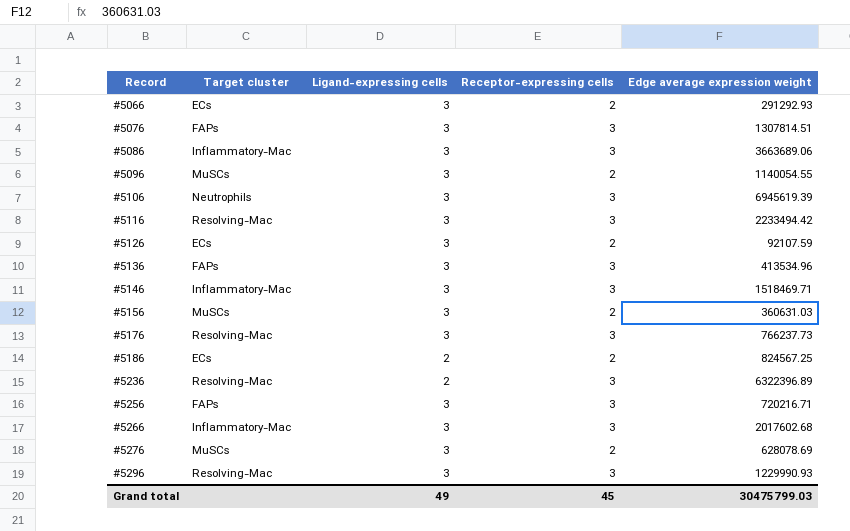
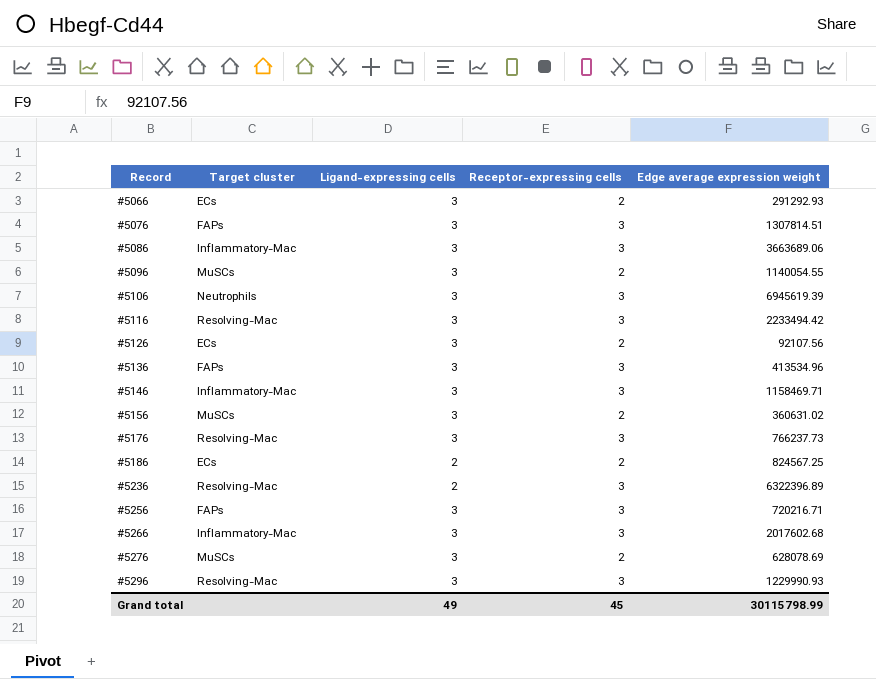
#5126 | Edge average expression weight: 92107.59 -> 92107.56
#5146 | Edge average expression weight: 1518469.71 -> 1158469.71
#5156 | Edge average expression weight: 360631.03 -> 360631.02
Grand total | Edge average expression weight: 30475799.03 -> 30115798.99

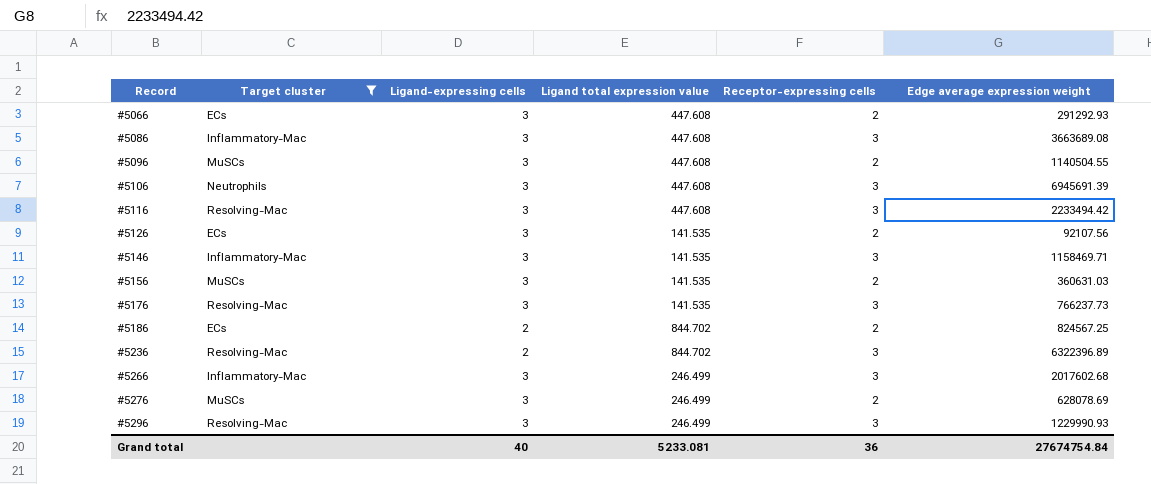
filter: none -> Target cluster != FAPs
column Ligand total expression value | position: none -> 4
#5086 | Edge average expression weight: 3663689.06 -> 3663689.08
#5096 | Edge average expression weight: 1140054.55 -> 1140504.55
#5106 | Edge average expression weight: 6945619.39 -> 6945691.39
#5156 | Edge average expression weight: 360631.02 -> 360631.03
Grand total | Ligand-expressing cells: 49 -> 40
Grand total | Receptor-expressing cells: 45 -> 36
Grand total | Edge average expression weight: 30115798.99 -> 27674754.84

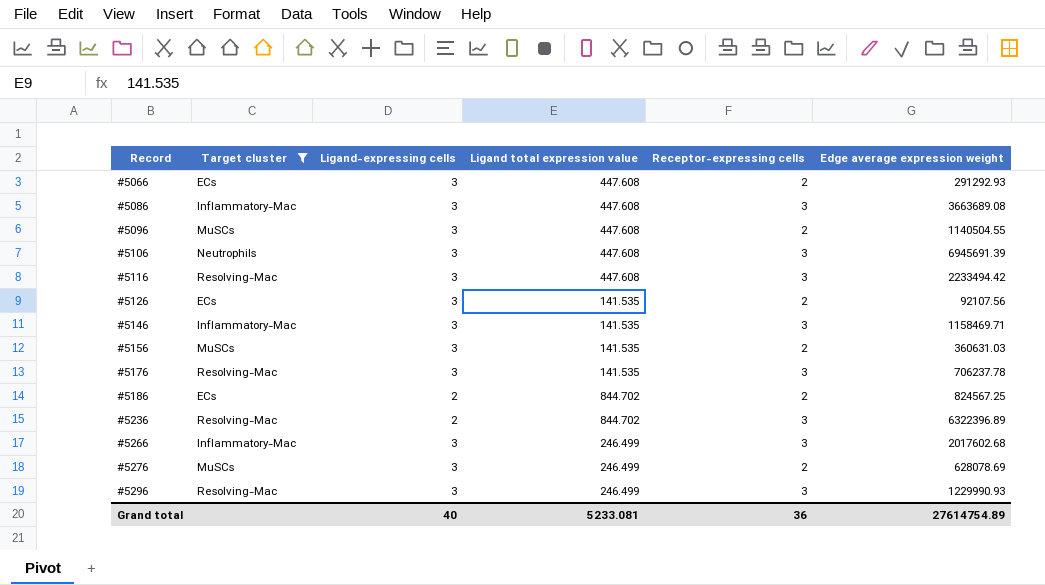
#5176 | Edge average expression weight: 766237.73 -> 706237.78
Grand total | Edge average expression weight: 27674754.84 -> 27614754.89

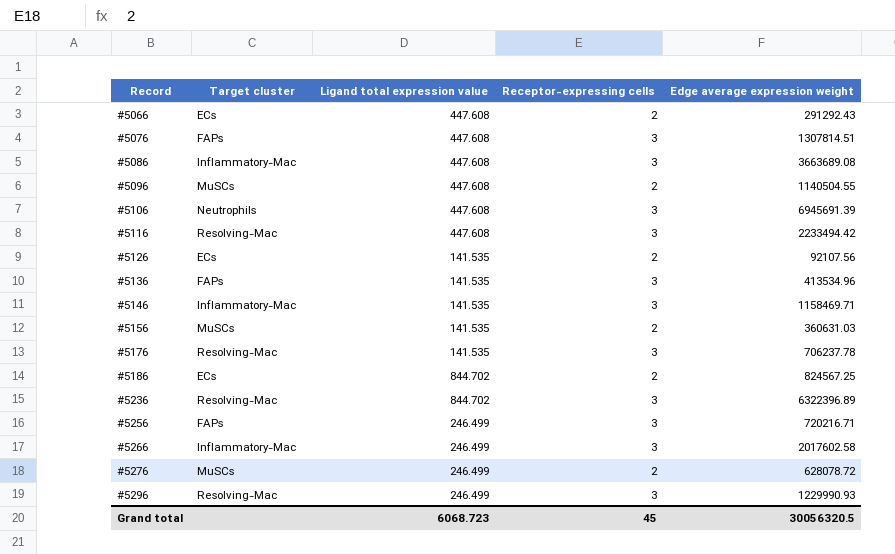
filter: Target cluster != FAPs -> none
column Ligand-expressing cells | position: 3 -> none
#5066 | Edge average expression weight: 291292.93 -> 291292.43
#5266 | Edge average expression weight: 2017602.68 -> 2017602.58
#5276 | Edge average expression weight: 628078.69 -> 628078.72
Grand total | Ligand total expression value: 5233.081 -> 6068.723
Grand total | Receptor-expressing cells: 36 -> 45
Grand total | Edge average expression weight: 27614754.89 -> 30056320.5

